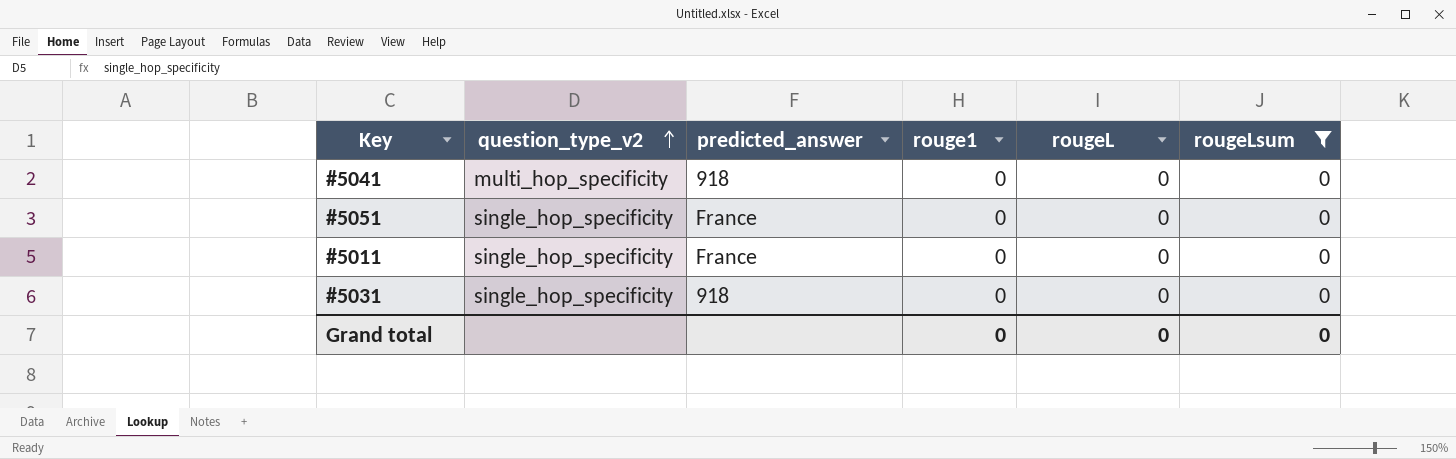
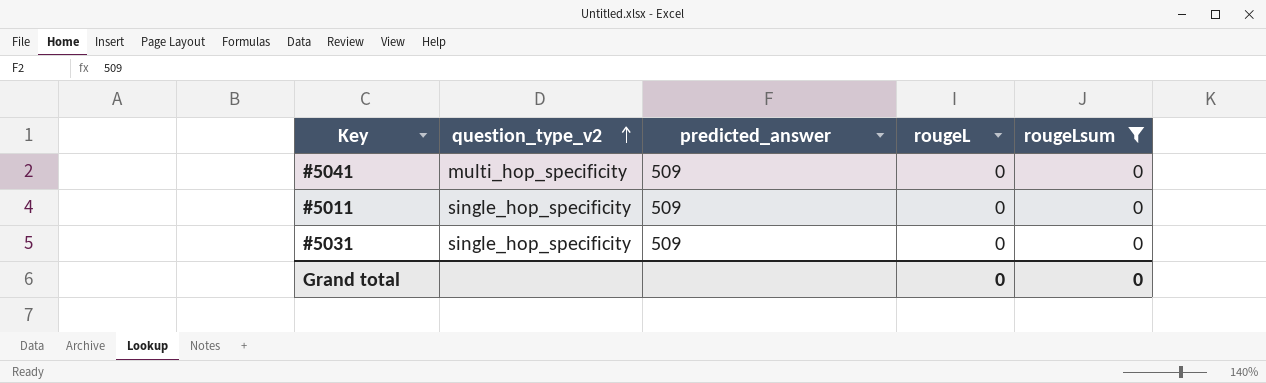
column rouge1 | position: 4 -> none
row #5051: single_hop_specificity | France | 0 | 0 | 0 -> none
#5041 | predicted_answer: 918 -> 509
#5011 | predicted_answer: France -> 509
#5031 | predicted_answer: 918 -> 509

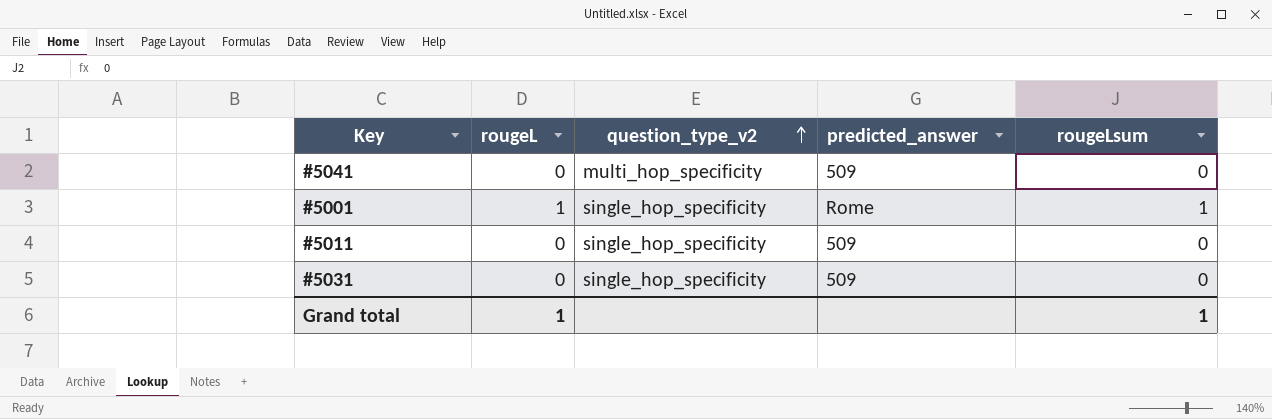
filter: rougeLsum = 0 -> none
column rougeL | position: 4 -> 2
Grand total | rougeL: 0 -> 1
Grand total | rougeLsum: 0 -> 1

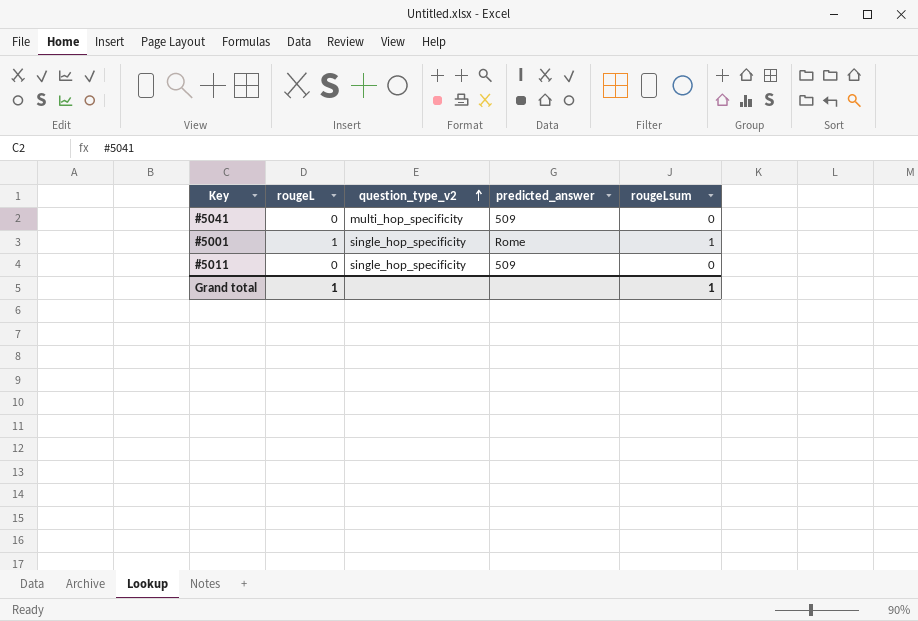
row #5031: 0 | single_hop_specificity | 509 | 0 -> none

